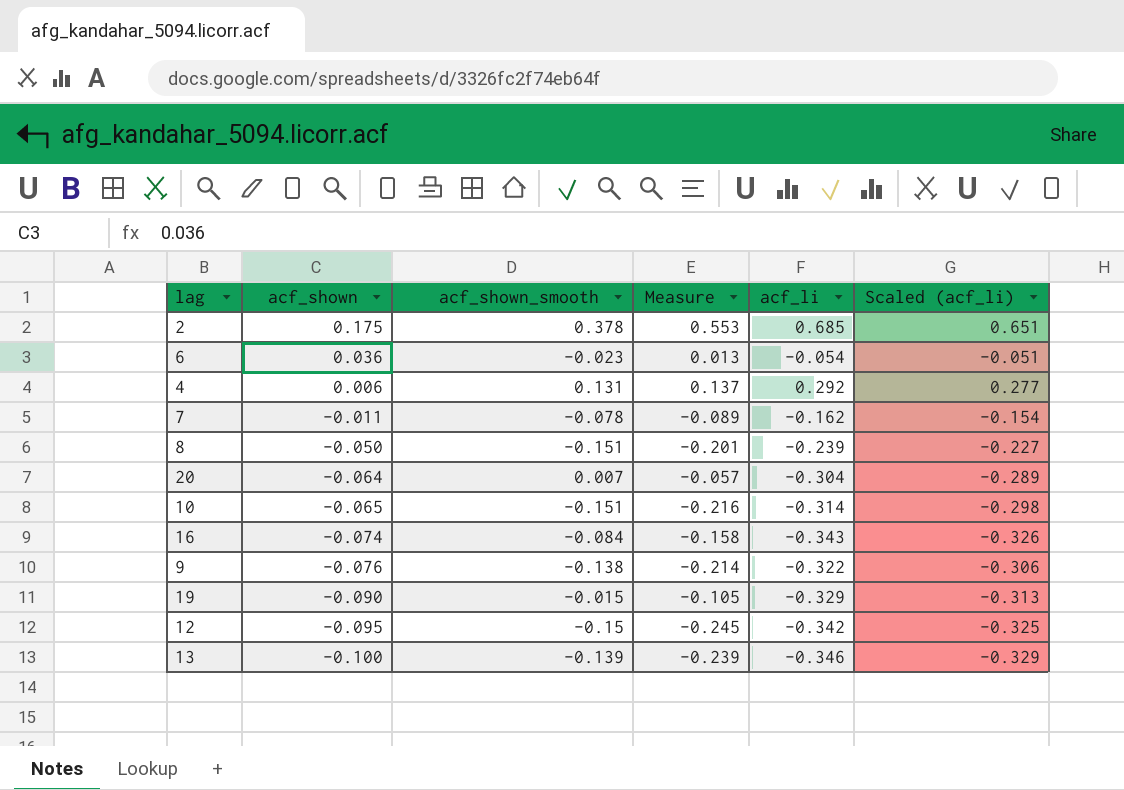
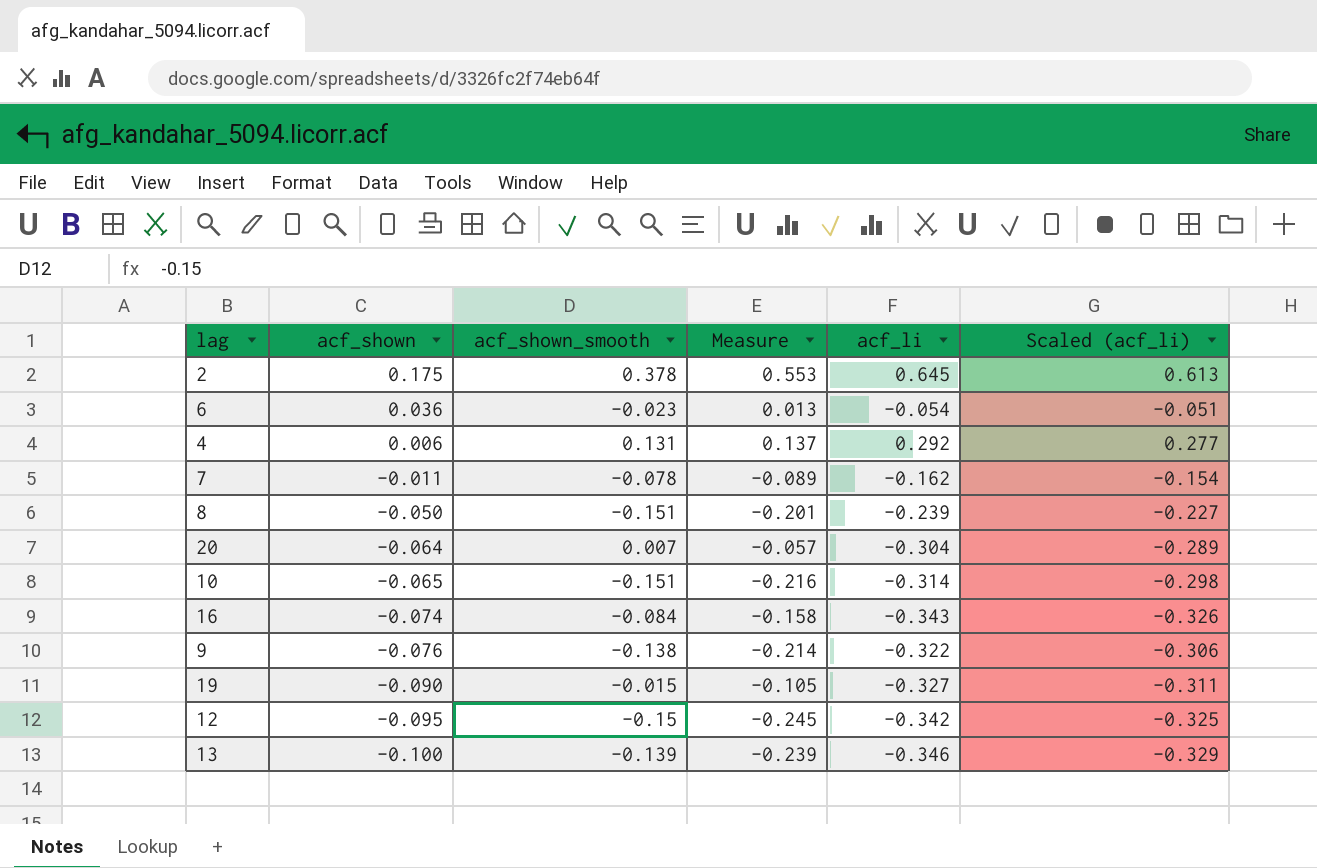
2 | acf_li: 0.685 -> 0.645
2 | Scaled (acf_li): 0.651 -> 0.613
19 | acf_li: -0.329 -> -0.327
19 | Scaled (acf_li): -0.313 -> -0.311

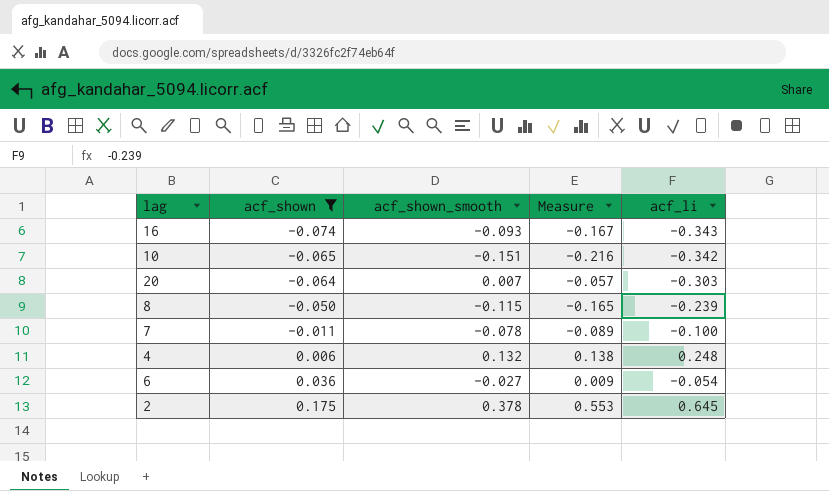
filter: none -> acf_shown >= -0.074
row order: acf_shown descending -> acf_shown ascending
column Scaled (acf_li) | formula: [acf_li] * 0.95 -> none
16 | acf_shown_smooth: -0.084 -> -0.093
16 | Measure: -0.158 -> -0.167
10 | acf_li: -0.314 -> -0.342
20 | acf_li: -0.304 -> -0.303
8 | acf_shown_smooth: -0.151 -> -0.115
8 | Measure: -0.201 -> -0.165
7 | acf_li: -0.162 -> -0.100
4 | acf_shown_smooth: 0.131 -> 0.132
4 | Measure: 0.137 -> 0.138
4 | acf_li: 0.292 -> 0.248
6 | acf_shown_smooth: -0.023 -> -0.027
6 | Measure: 0.013 -> 0.009

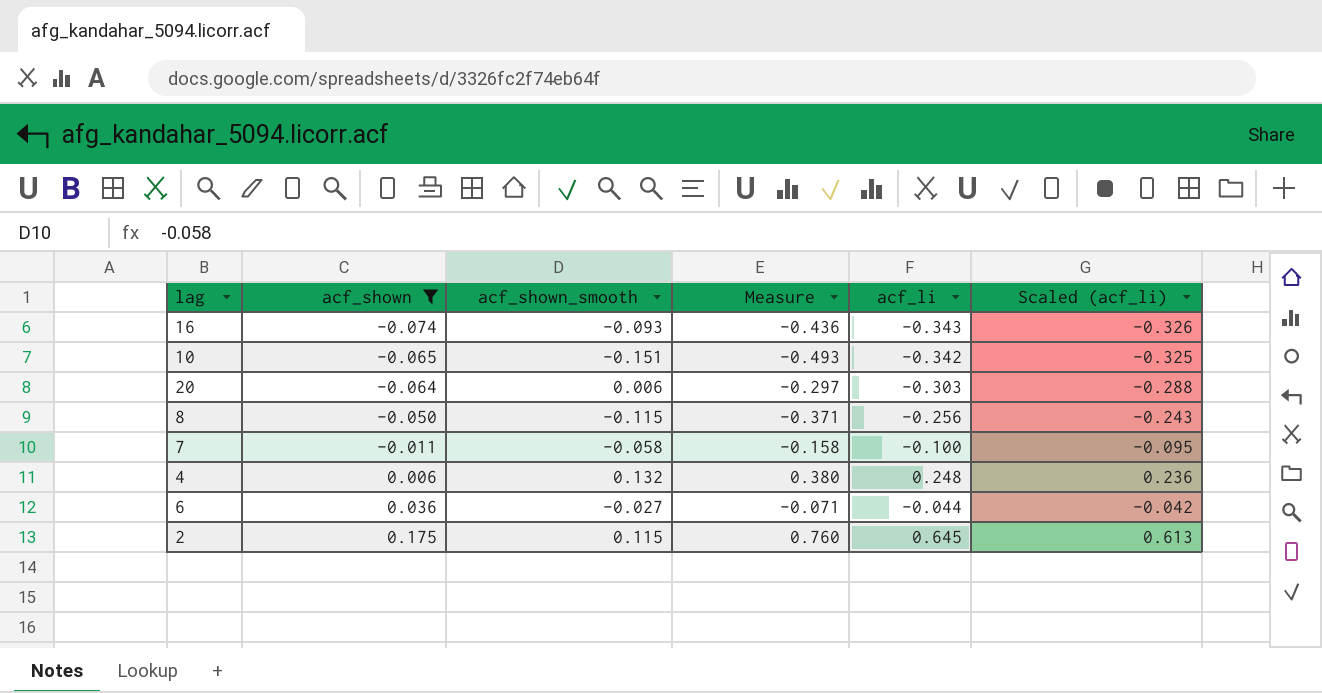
column Measure | formula: [acf_shown] + [acf_shown_smooth] -> [acf_shown_smooth] + [acf_li]
column Scaled (acf_li) | formula: none -> [acf_li] * 0.95
20 | acf_shown_smooth: 0.007 -> 0.006
8 | acf_li: -0.239 -> -0.256
7 | acf_shown_smooth: -0.078 -> -0.058
6 | acf_li: -0.054 -> -0.044
2 | acf_shown_smooth: 0.378 -> 0.115

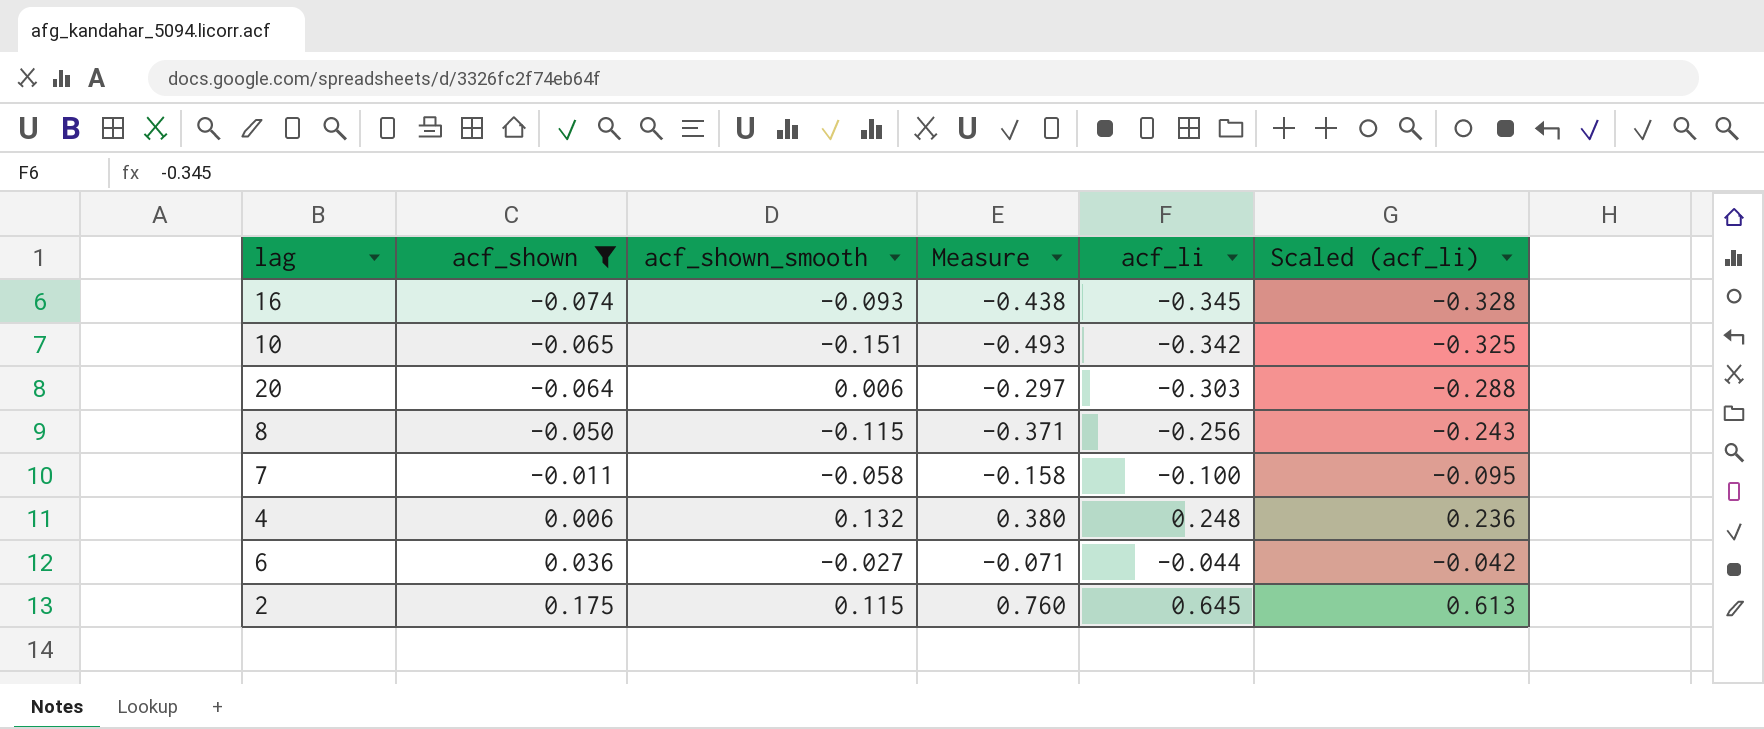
16 | Measure: -0.436 -> -0.438
16 | acf_li: -0.343 -> -0.345
16 | Scaled (acf_li): -0.326 -> -0.328

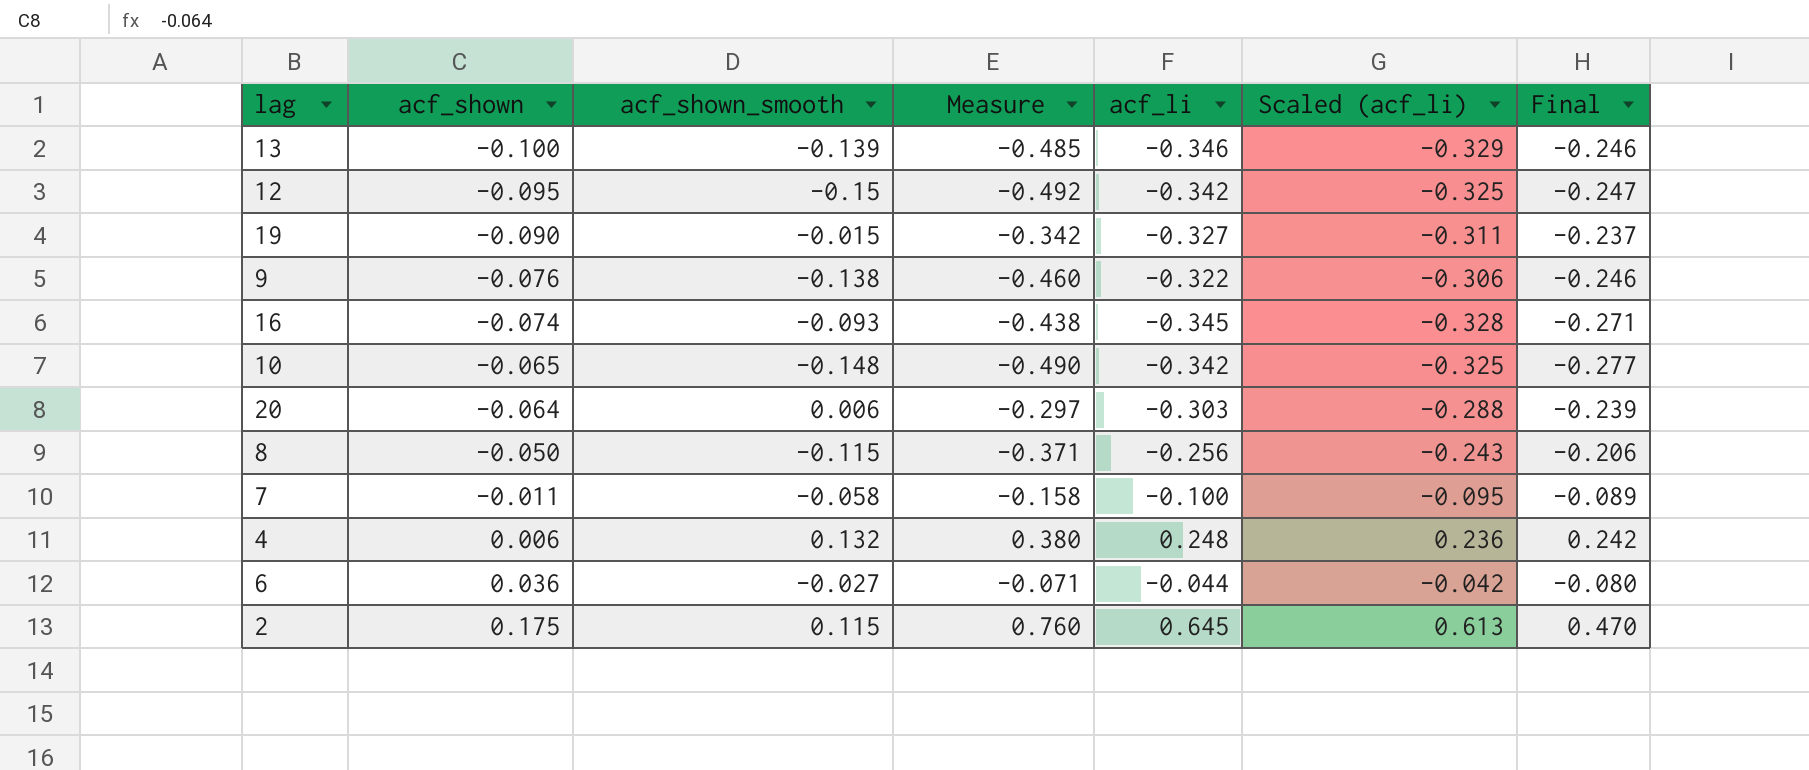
filter: acf_shown >= -0.074 -> none
column Final | formula: none -> [acf_li] - [acf_shown]
10 | acf_shown_smooth: -0.151 -> -0.148
10 | Measure: -0.493 -> -0.490

